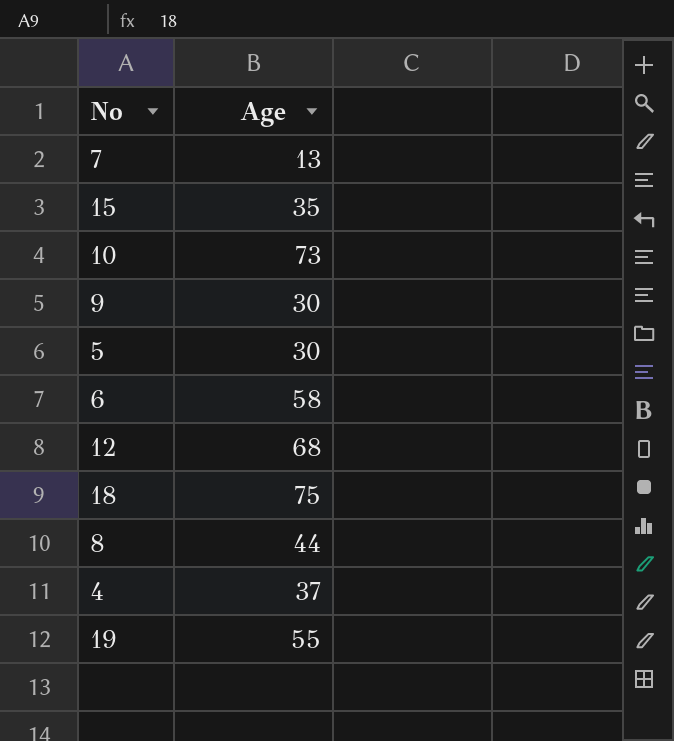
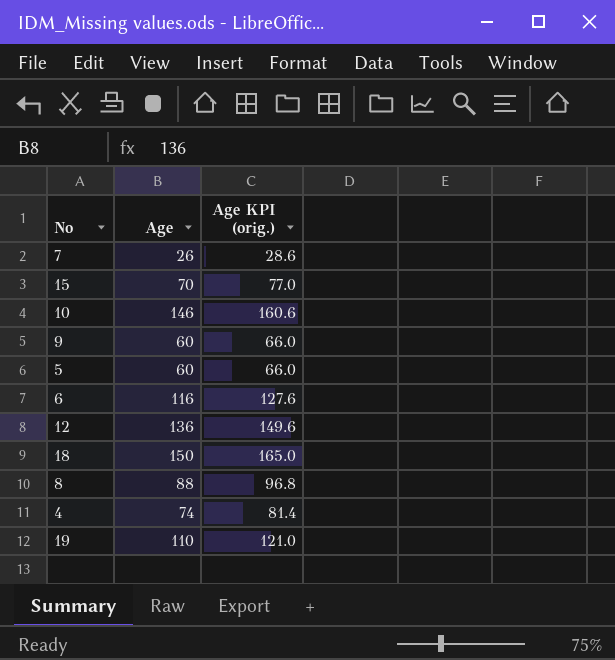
column Age KPI (orig.) | formula: none -> [Age] * 1.1
7 | Age: 13 -> 26
15 | Age: 35 -> 70
10 | Age: 73 -> 146
9 | Age: 30 -> 60
5 | Age: 30 -> 60
6 | Age: 58 -> 116
12 | Age: 68 -> 136
18 | Age: 75 -> 150
8 | Age: 44 -> 88
4 | Age: 37 -> 74
19 | Age: 55 -> 110

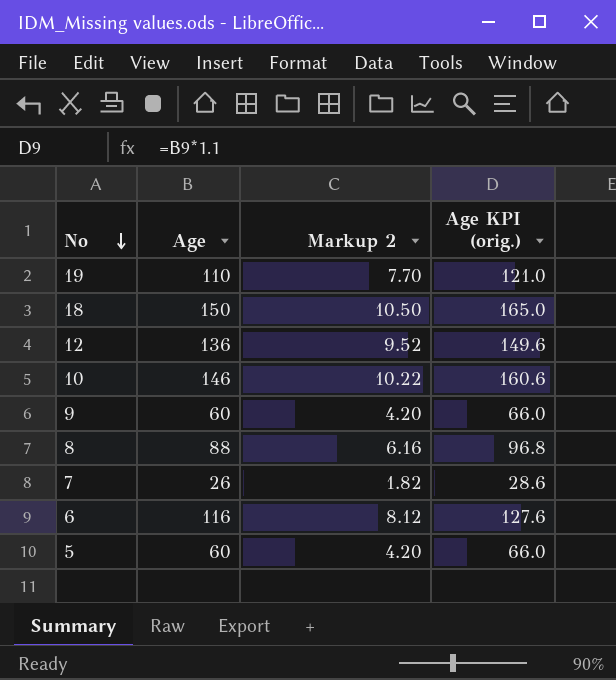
row order: none -> No descending
column Markup 2 | formula: none -> [Age] * 0.07
row 15: 70 | 77.0 -> none
row 4: 74 | 81.4 -> none

